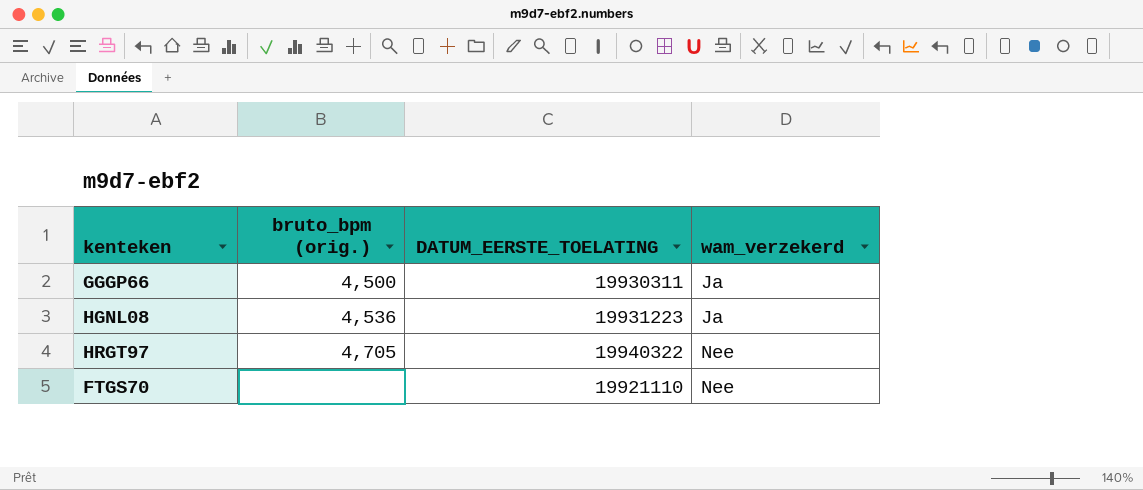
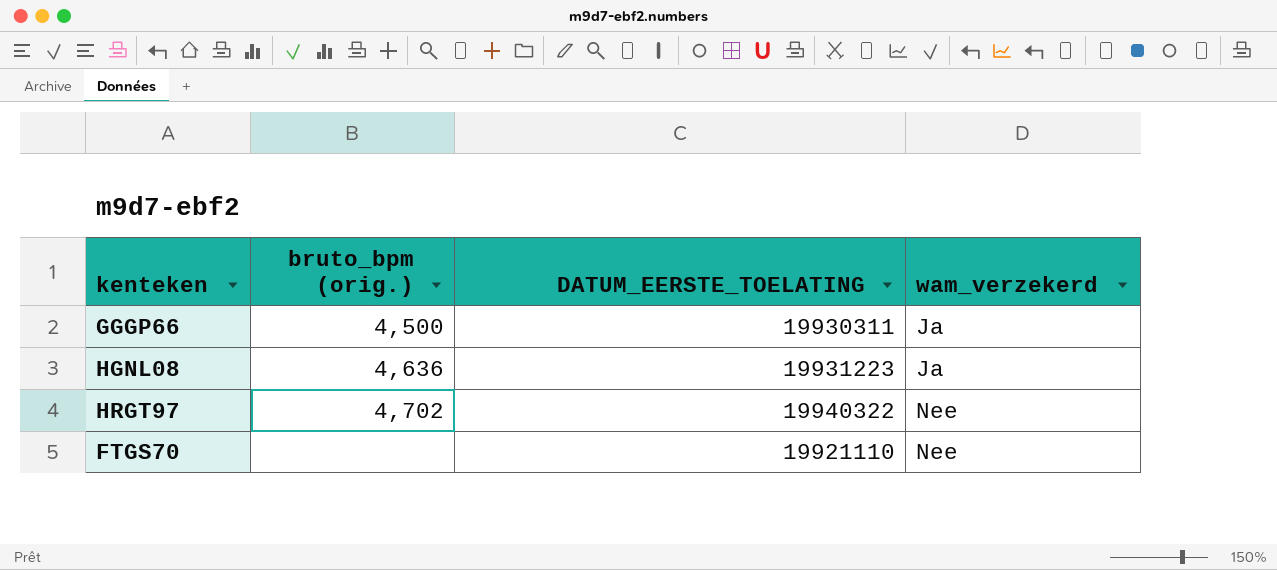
HGNL08 | bruto_bpm (orig.): 4,536 -> 4,636
HRGT97 | bruto_bpm (orig.): 4,705 -> 4,702

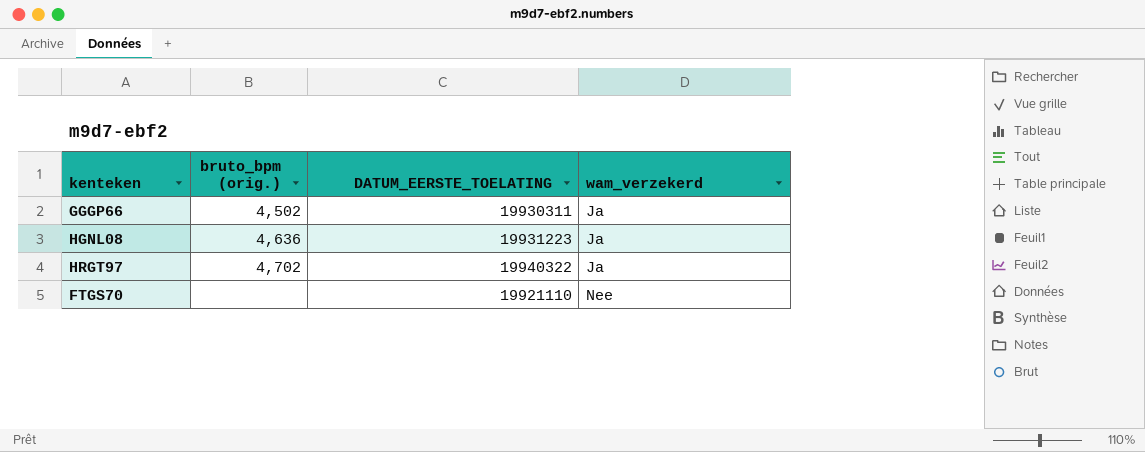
GGGP66 | bruto_bpm (orig.): 4,500 -> 4,502
HRGT97 | wam_verzekerd: Nee -> Ja

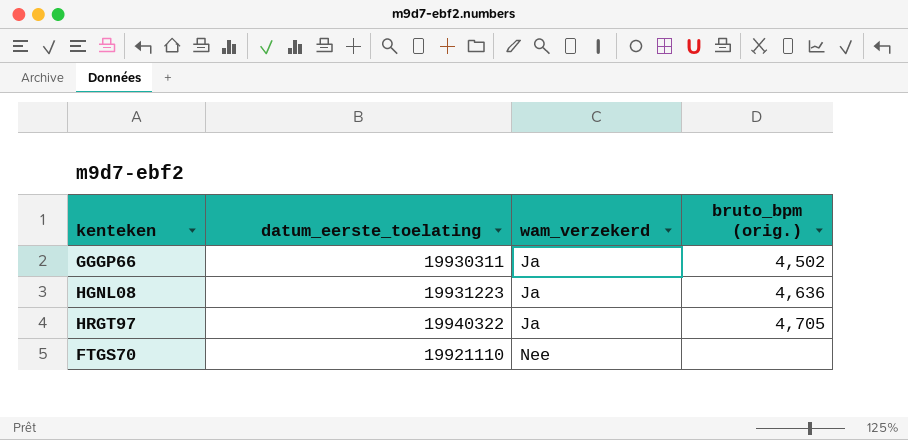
column name: DATUM_EERSTE_TOELATING -> datum_eerste_toelating
column bruto_bpm (orig.) | position: 2 -> 4
HRGT97 | bruto_bpm (orig.): 4,702 -> 4,705

